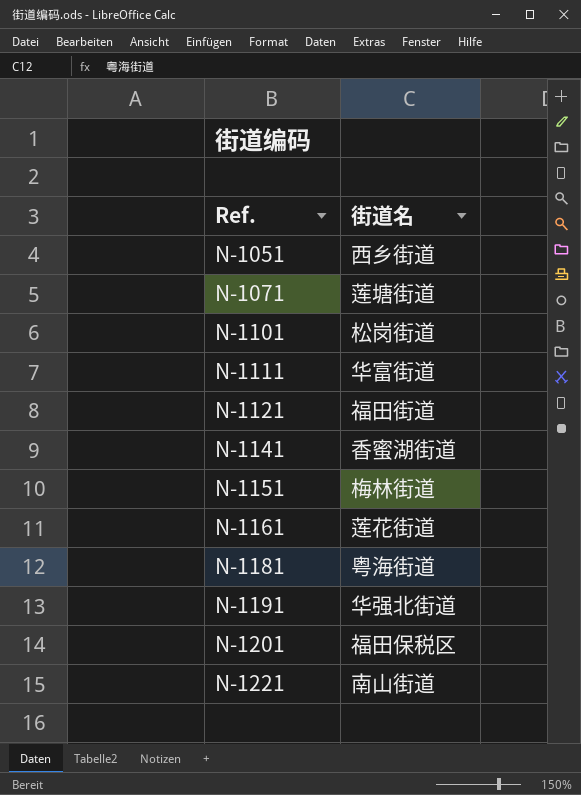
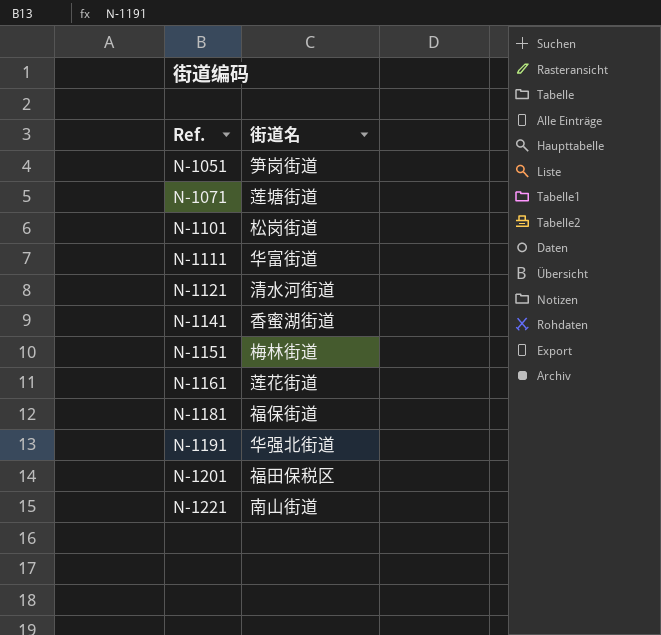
N-1051 | 街道名: 西乡街道 -> 笋岗街道
N-1121 | 街道名: 福田街道 -> 清水河街道
N-1181 | 街道名: 粤海街道 -> 福保街道

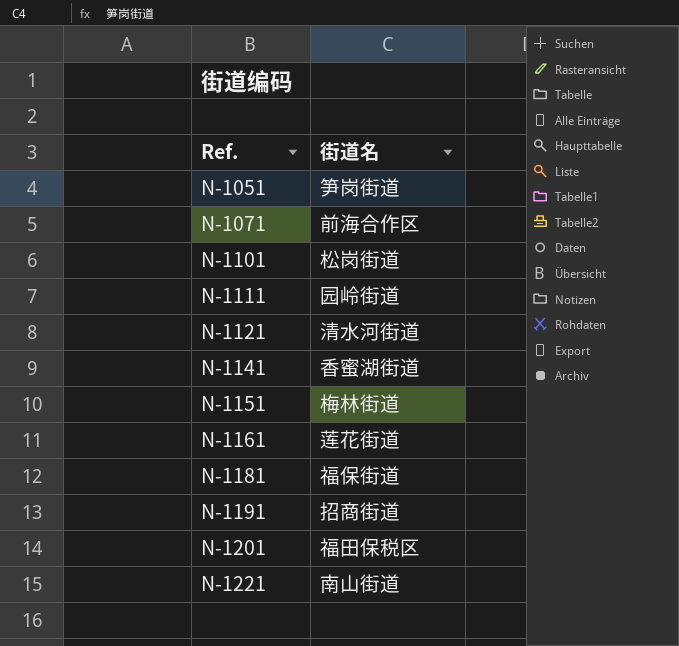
N-1071 | 街道名: 莲塘街道 -> 前海合作区
N-1111 | 街道名: 华富街道 -> 园岭街道
N-1191 | 街道名: 华强北街道 -> 招商街道

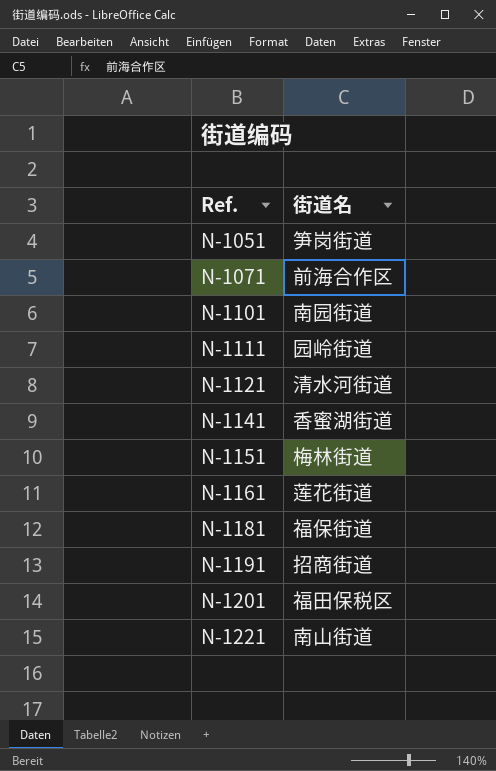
N-1101 | 街道名: 松岗街道 -> 南园街道

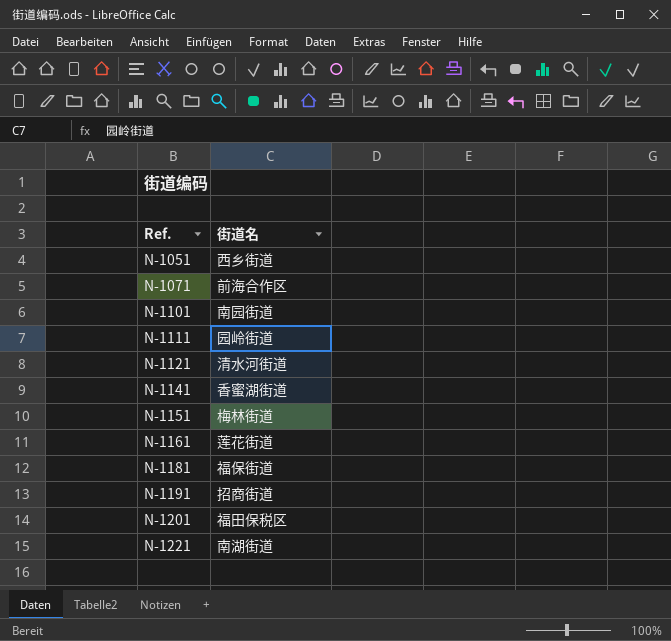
N-1051 | 街道名: 笋岗街道 -> 西乡街道
N-1221 | 街道名: 南山街道 -> 南湖街道

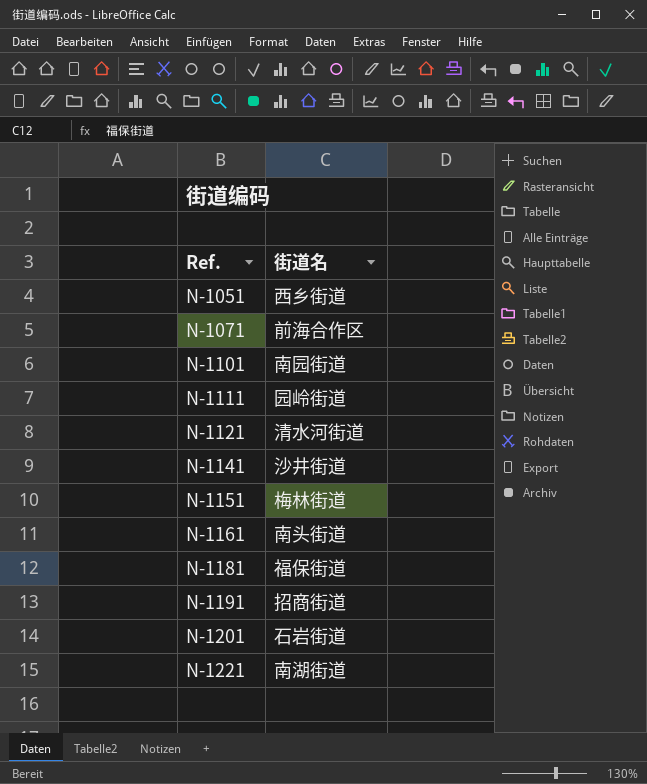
N-1141 | 街道名: 香蜜湖街道 -> 沙井街道
N-1161 | 街道名: 莲花街道 -> 南头街道
N-1201 | 街道名: 福田保税区 -> 石岩街道

